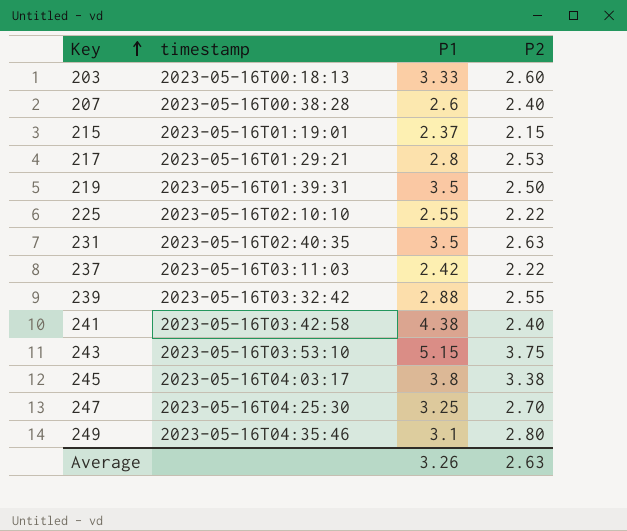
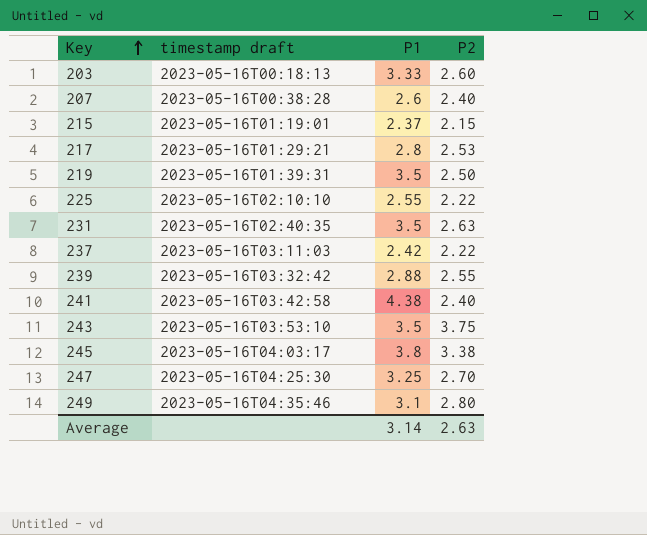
column name: timestamp -> timestamp draft
243 | P1: 5.15 -> 3.5
Average | P1: 3.26 -> 3.14

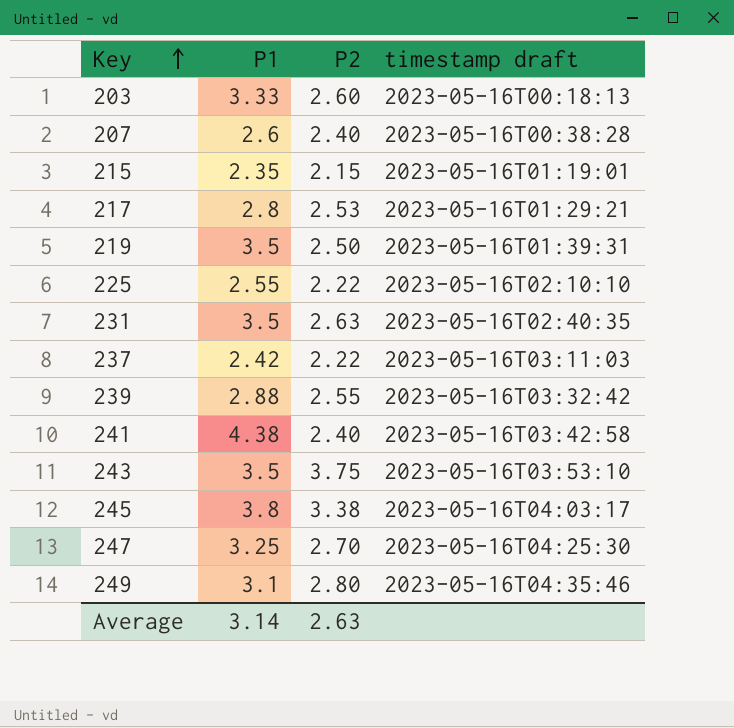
column timestamp draft | position: 2 -> 4
215 | P1: 2.37 -> 2.35

